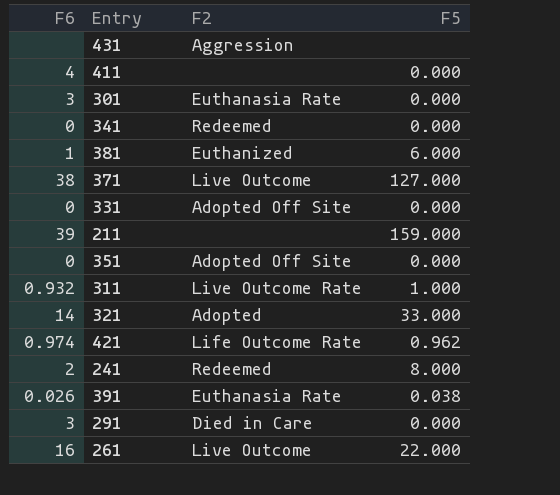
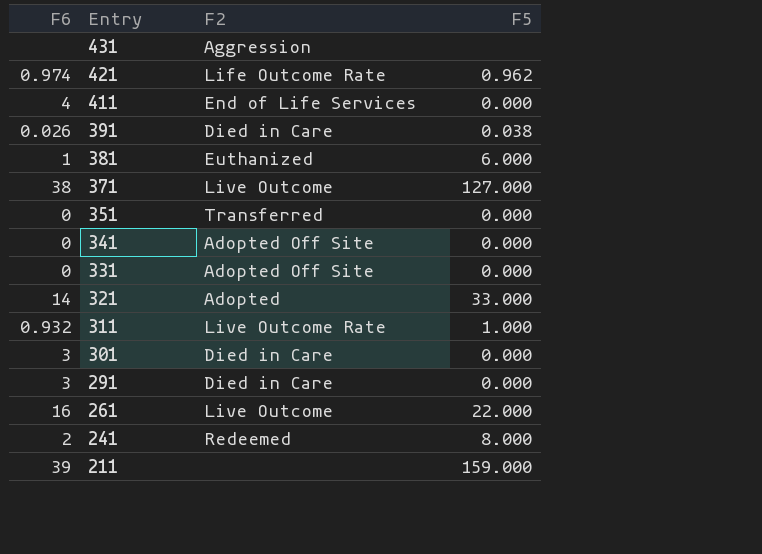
row order: none -> Entry descending
411 | F2: none -> End of Life Services
391 | F2: Euthanasia Rate -> Died in Care
351 | F2: Adopted Off Site -> Transferred
341 | F2: Redeemed -> Adopted Off Site
301 | F2: Euthanasia Rate -> Died in Care

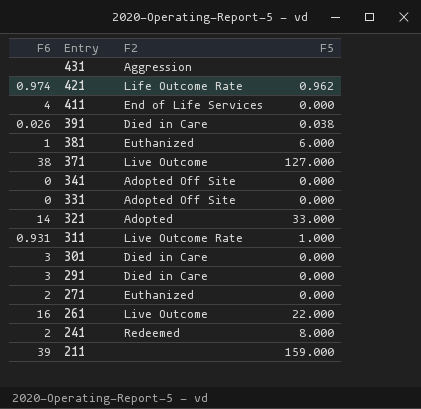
row 351: 0 | Transferred | 0.000 -> none
311 | F6: 0.932 -> 0.931
row 271: none -> 2 | Euthanized | 0.000

